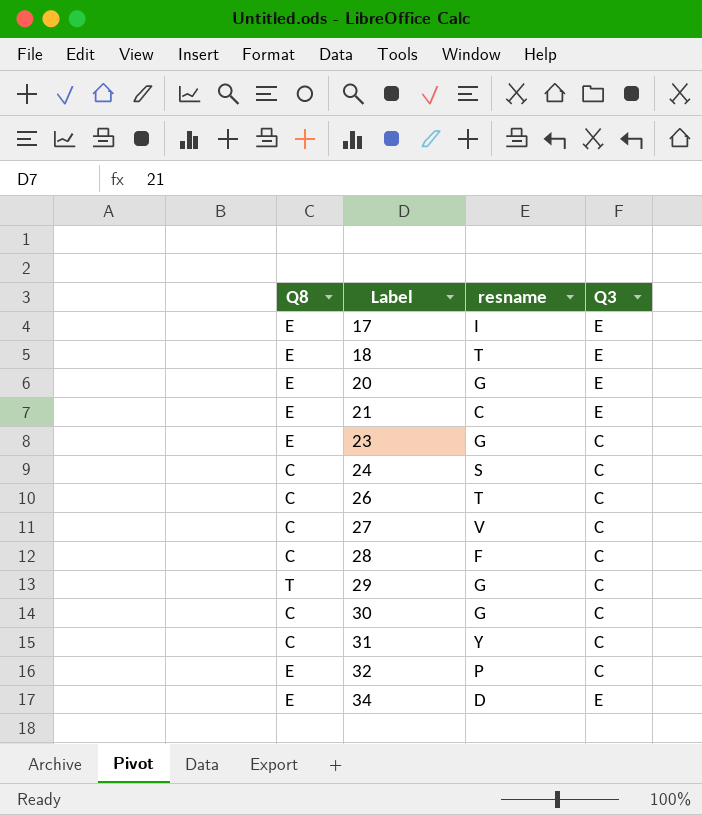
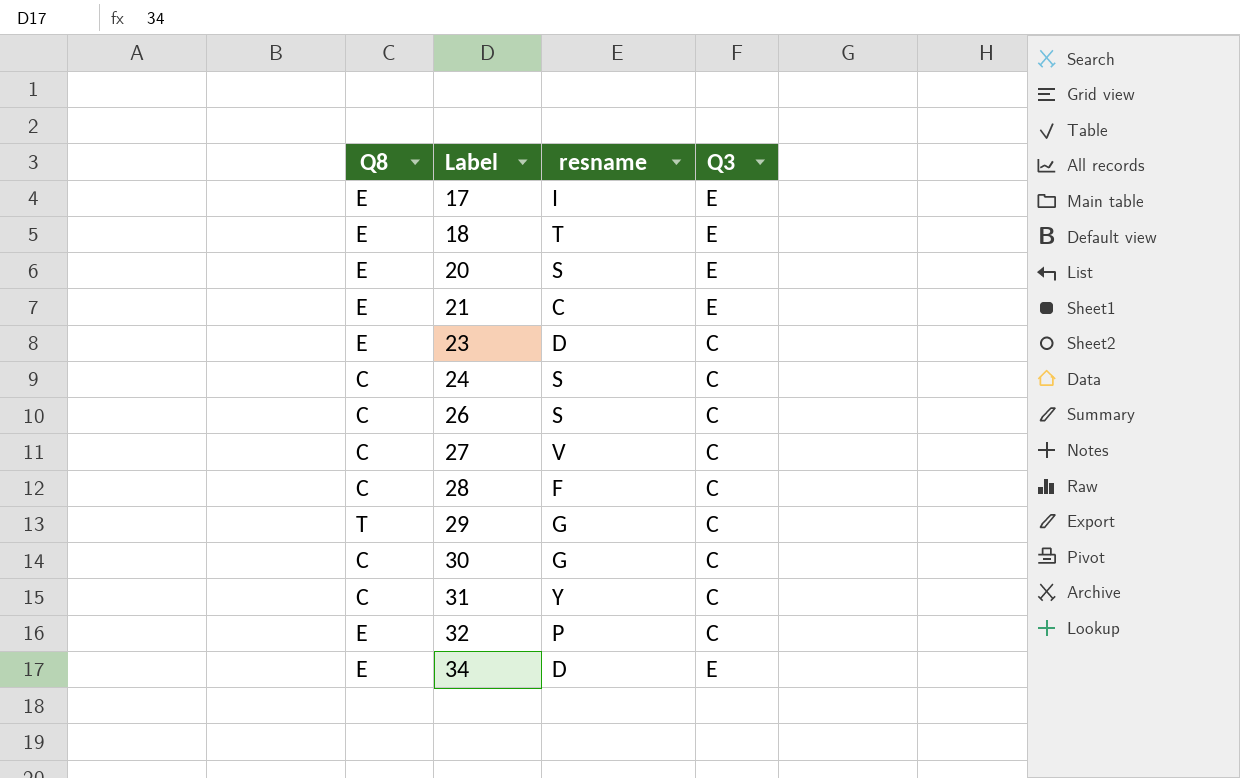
20 | resname: G -> S
23 | resname: G -> D
26 | resname: T -> S

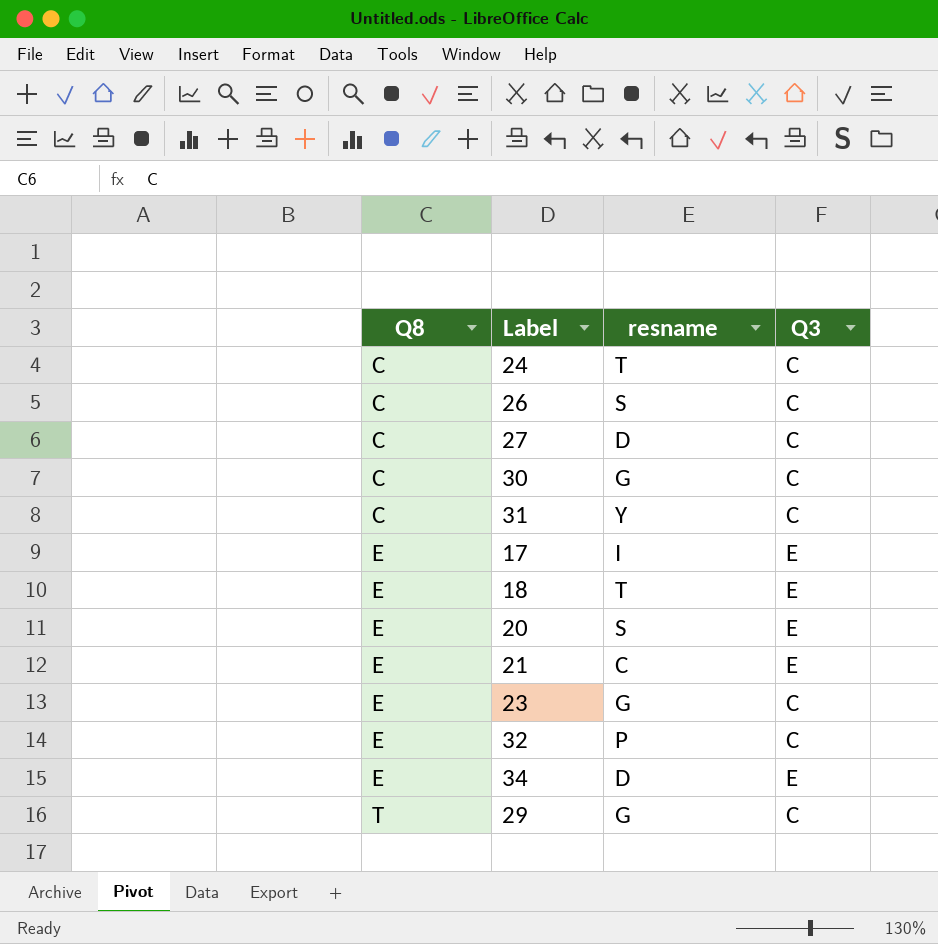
row order: Label ascending -> Q8 ascending
row 28: C | F | C -> none
24 | resname: S -> T
27 | resname: V -> D
23 | resname: D -> G

